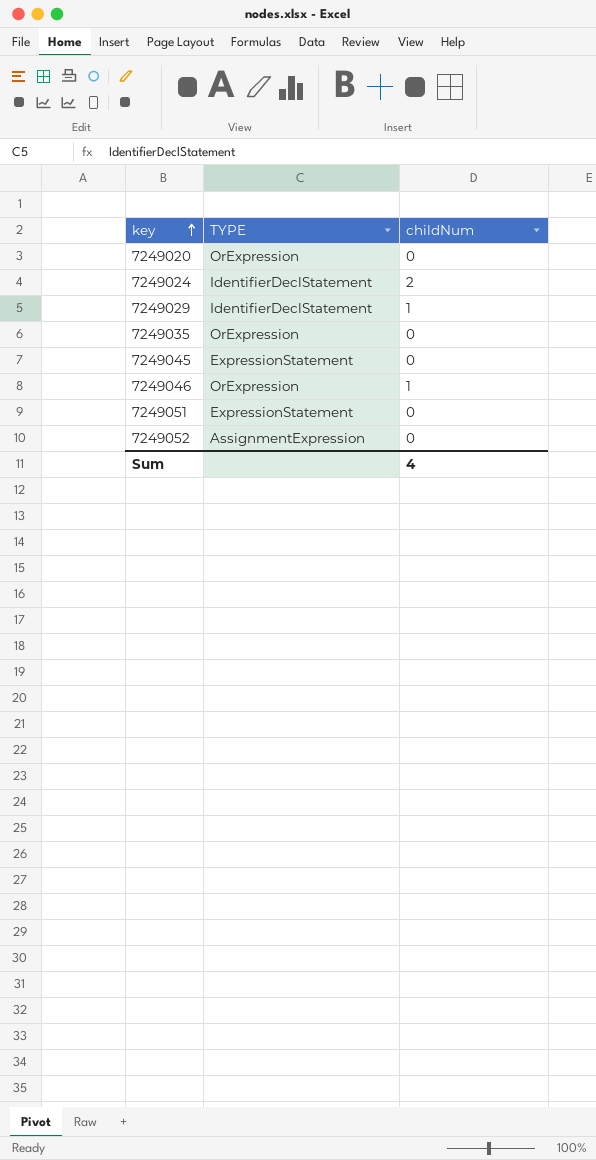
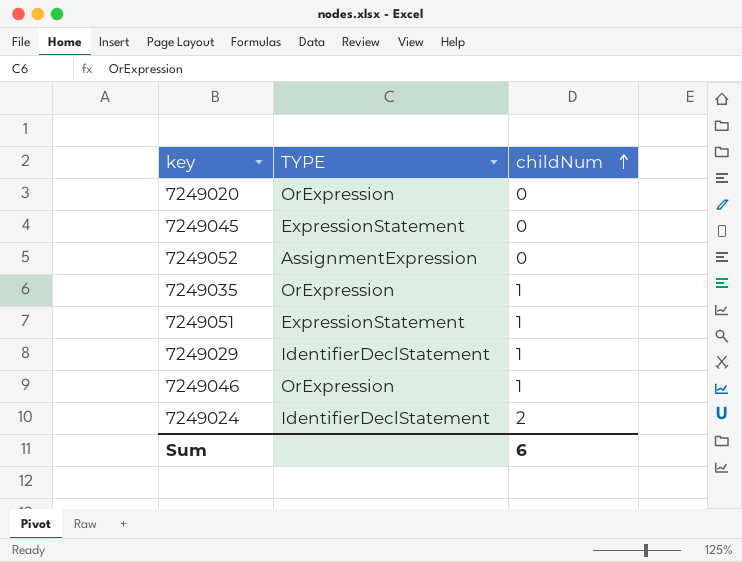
row order: key ascending -> childNum ascending
7249035 | childNum: 0 -> 1
7249051 | childNum: 0 -> 1
Sum | childNum: 4 -> 6

